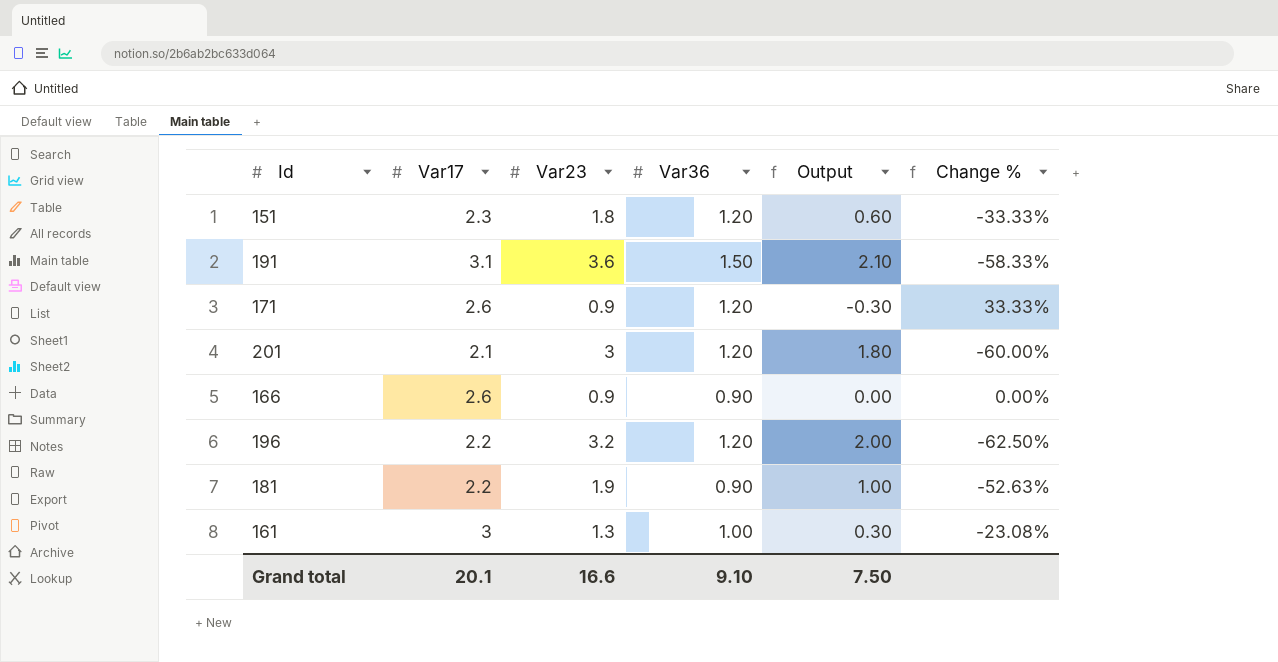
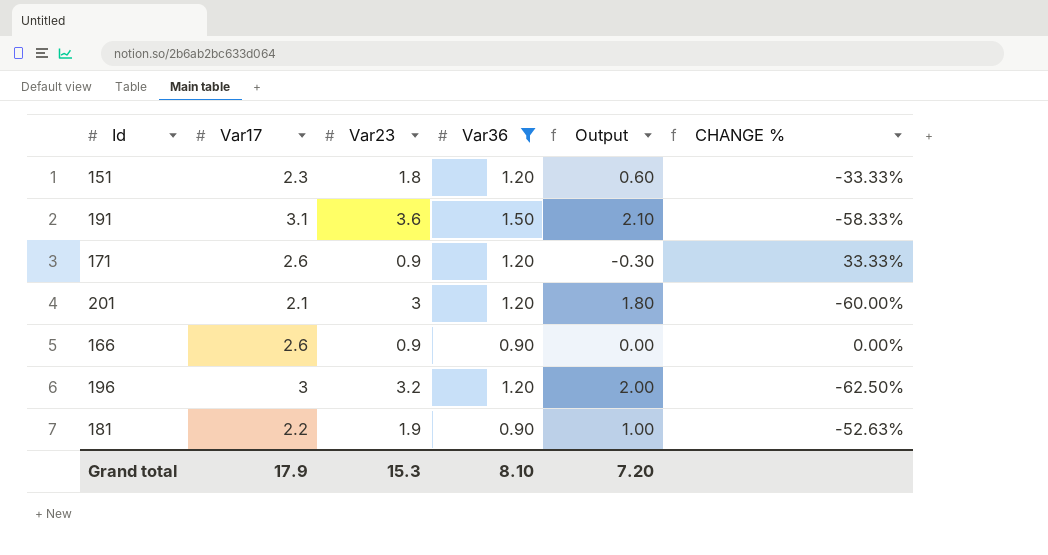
filter: none -> Var36 != 1.00
column name: Change % -> CHANGE %
196 | Var17: 2.2 -> 3
Grand total | Var17: 20.1 -> 17.9
Grand total | Var23: 16.6 -> 15.3
Grand total | Var36: 9.10 -> 8.10
Grand total | Output: 7.50 -> 7.20

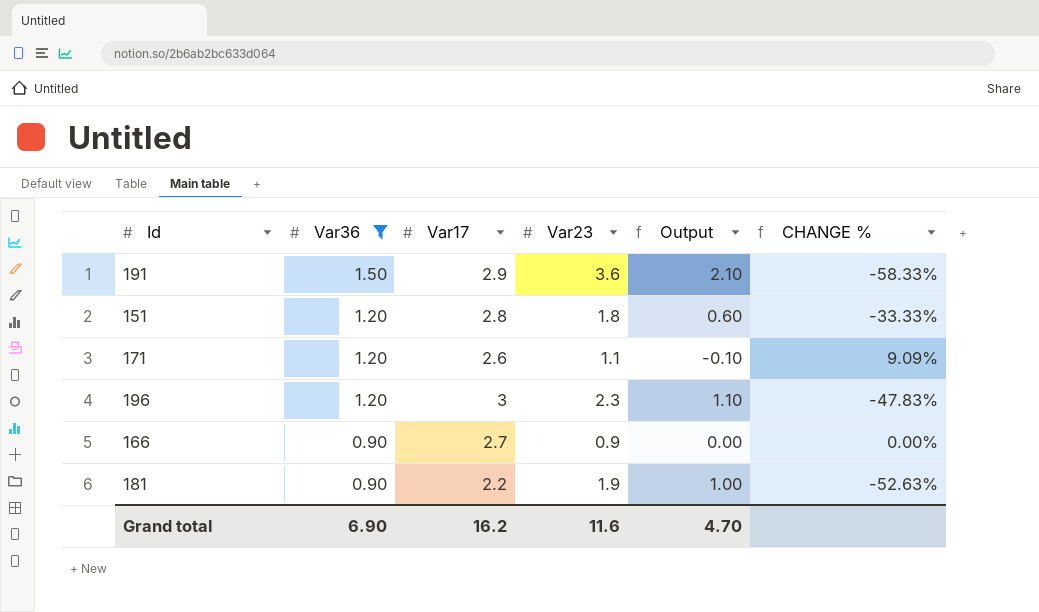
row order: none -> Var36 descending
column Var36 | position: 4 -> 2
row 201: 2.1 | 3 | 1.20 | 1.80 | -60.00% -> none
191 | Var17: 3.1 -> 2.9
151 | Var17: 2.3 -> 2.8
171 | Var23: 0.9 -> 1.1
171 | Output: -0.30 -> -0.10
171 | CHANGE %: 33.33% -> 9.09%
196 | Var23: 3.2 -> 2.3
196 | Output: 2.00 -> 1.10
196 | CHANGE %: -62.50% -> -47.83%
166 | Var17: 2.6 -> 2.7
Grand total | Var36: 8.10 -> 6.90
Grand total | Var17: 17.9 -> 16.2
Grand total | Var23: 15.3 -> 11.6
Grand total | Output: 7.20 -> 4.70

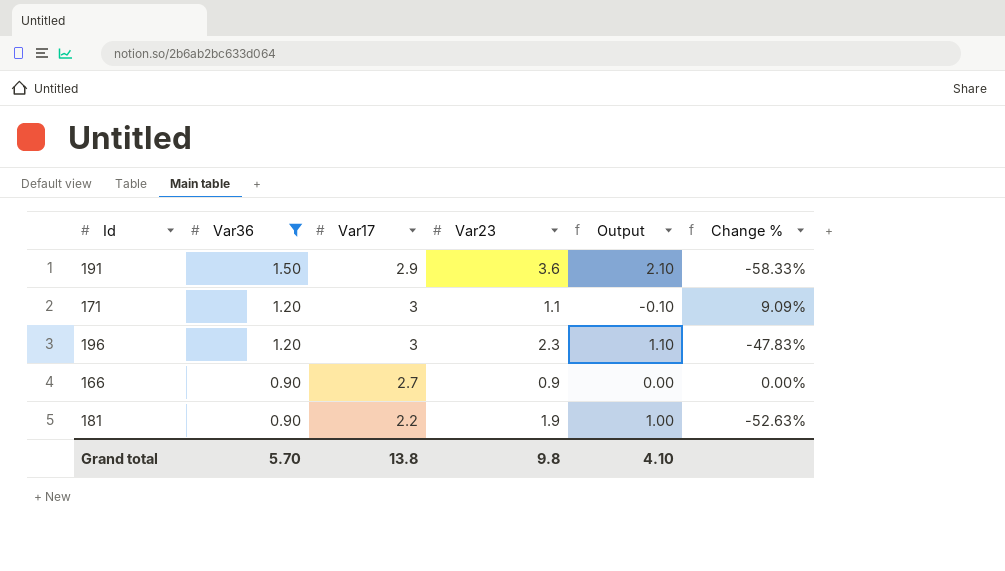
column name: CHANGE % -> Change %
row 151: 1.20 | 2.8 | 1.8 | 0.60 | -33.33% -> none
171 | Var17: 2.6 -> 3
Grand total | Var36: 6.90 -> 5.70
Grand total | Var17: 16.2 -> 13.8
Grand total | Var23: 11.6 -> 9.8
Grand total | Output: 4.70 -> 4.10

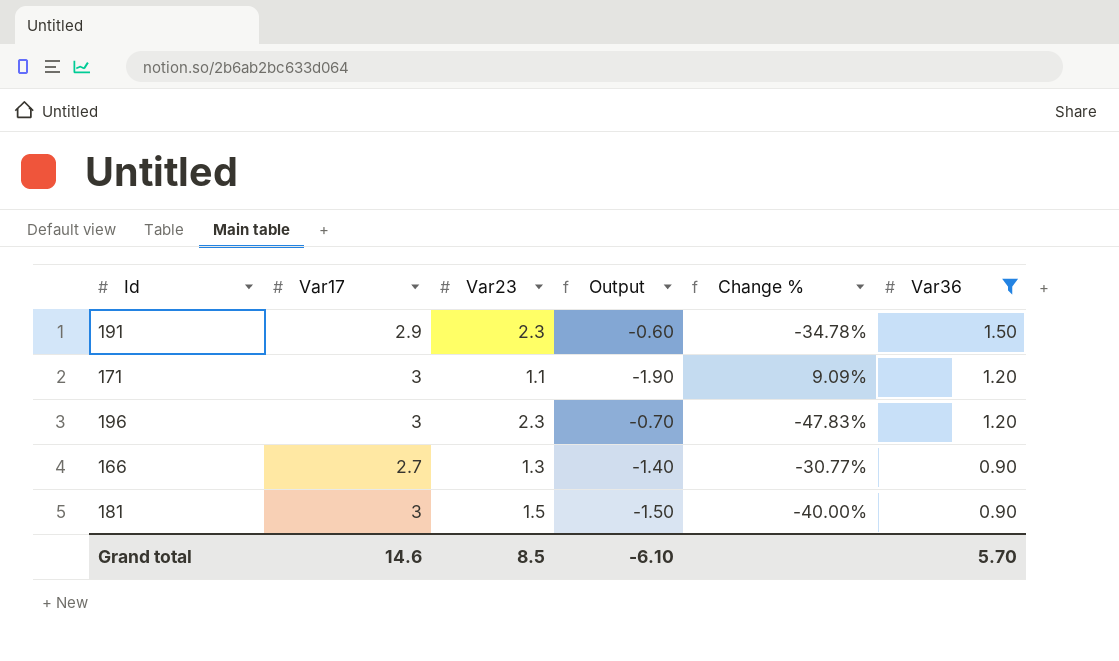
column Output | formula: [Var23] - [Var36] -> [Var23] - [Var17]
column Var36 | position: 2 -> 6
191 | Var23: 3.6 -> 2.3
191 | Change %: -58.33% -> -34.78%
166 | Var23: 0.9 -> 1.3
166 | Change %: 0.00% -> -30.77%
181 | Var17: 2.2 -> 3
181 | Var23: 1.9 -> 1.5
181 | Change %: -52.63% -> -40.00%
Grand total | Var17: 13.8 -> 14.6
Grand total | Var23: 9.8 -> 8.5
Grand total | Output: 4.10 -> -6.10

